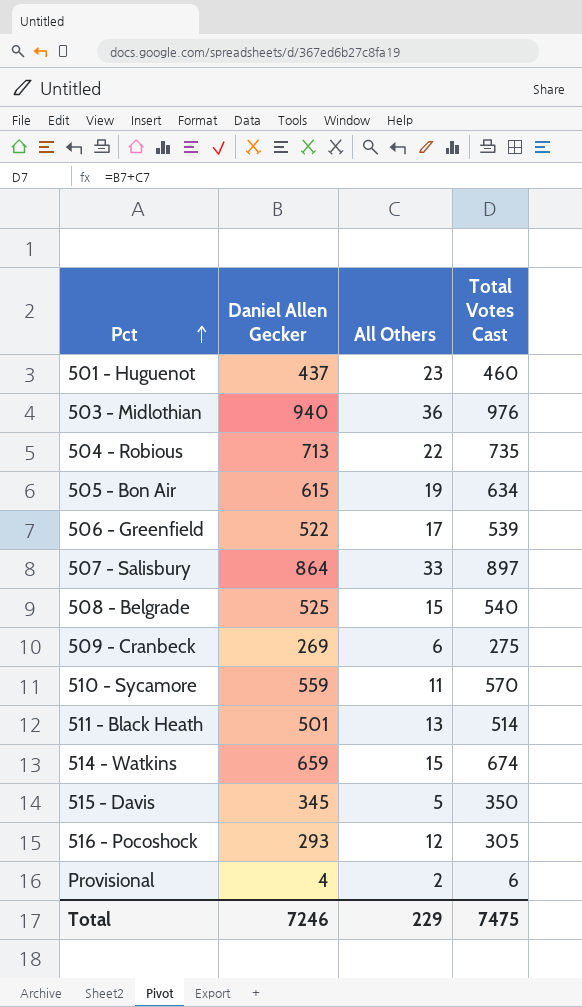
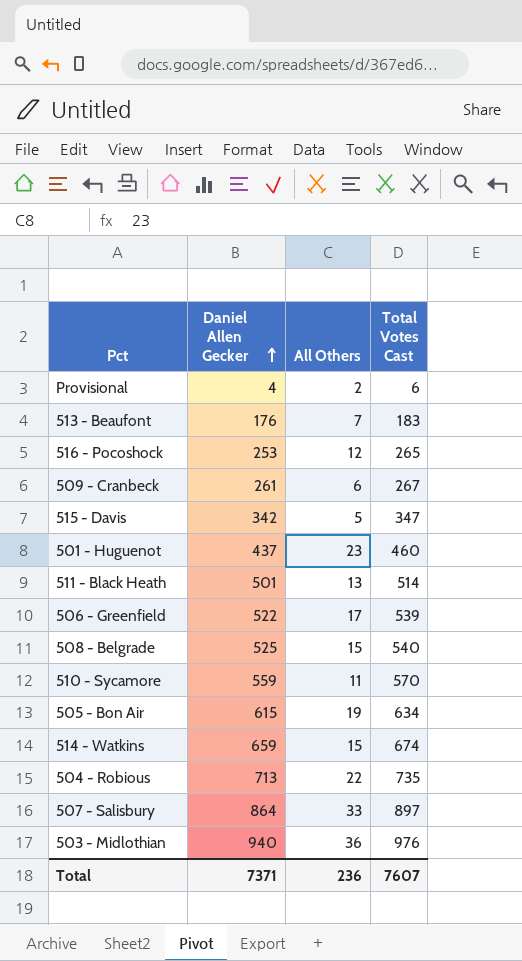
row order: Pct ascending -> Daniel Allen Gecker ascending
row 513 - Beaufont: none -> 176 | 7 | 183
516 - Pocoshock | Daniel Allen Gecker: 293 -> 253
516 - Pocoshock | Total Votes Cast: 305 -> 265
509 - Cranbeck | Daniel Allen Gecker: 269 -> 261
509 - Cranbeck | Total Votes Cast: 275 -> 267
515 - Davis | Daniel Allen Gecker: 345 -> 342
515 - Davis | Total Votes Cast: 350 -> 347
Total | Daniel Allen Gecker: 7246 -> 7371
Total | All Others: 229 -> 236
Total | Total Votes Cast: 7475 -> 7607

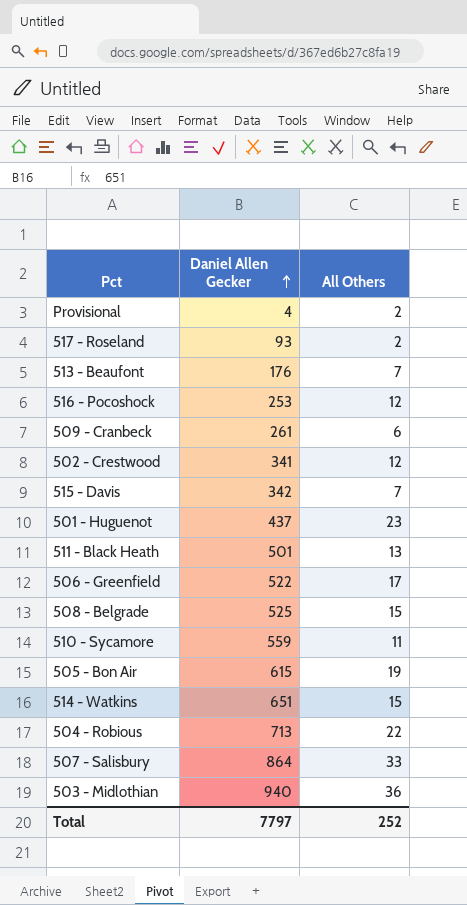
column Total Votes Cast | formula: [Daniel Allen Gecker] + [All Others] -> none
row 517 - Roseland: none -> 93 | 2
row 502 - Crestwood: none -> 341 | 12
515 - Davis | All Others: 5 -> 7
514 - Watkins | Daniel Allen Gecker: 659 -> 651
Total | Daniel Allen Gecker: 7371 -> 7797
Total | All Others: 236 -> 252

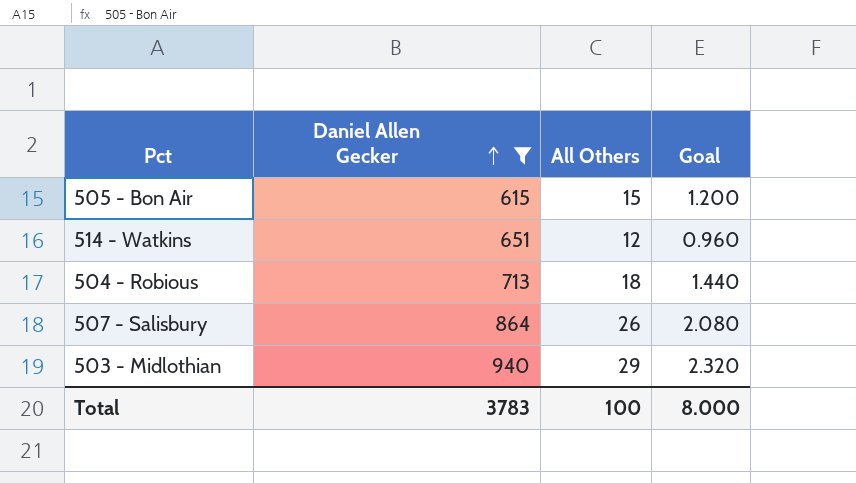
filter: none -> Daniel Allen Gecker >= 615
column Goal | formula: none -> [All Others] * 0.08
505 - Bon Air | All Others: 19 -> 15
514 - Watkins | All Others: 15 -> 12
504 - Robious | All Others: 22 -> 18
507 - Salisbury | All Others: 33 -> 26
503 - Midlothian | All Others: 36 -> 29
Total | Daniel Allen Gecker: 7797 -> 3783
Total | All Others: 252 -> 100

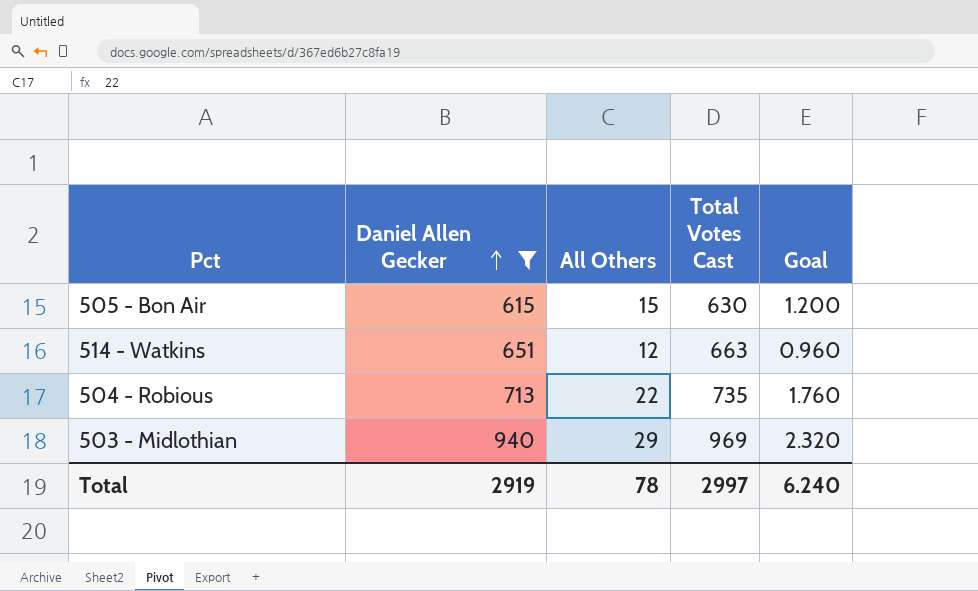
column Total Votes Cast | formula: none -> [Daniel Allen Gecker] + [All Others]
row 507 - Salisbury: 864 | 26 | 2.080 -> none
504 - Robious | All Others: 18 -> 22
504 - Robious | Goal: 1.440 -> 1.760
Total | Daniel Allen Gecker: 3783 -> 2919
Total | All Others: 100 -> 78
Total | Goal: 8.000 -> 6.240

